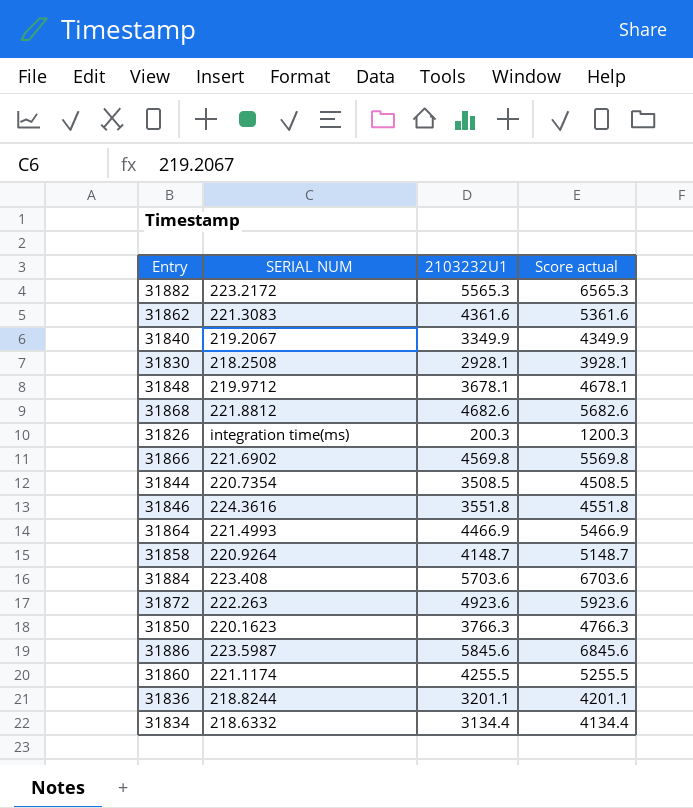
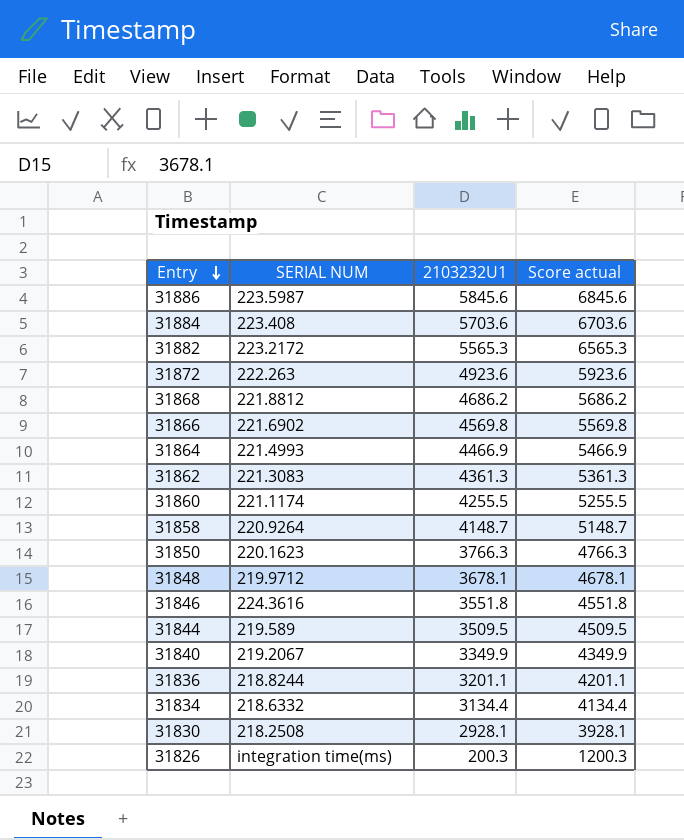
row order: none -> Entry descending
31868 | 2103232U1: 4682.6 -> 4686.2
31868 | Score actual: 5682.6 -> 5686.2
31862 | 2103232U1: 4361.6 -> 4361.3
31862 | Score actual: 5361.6 -> 5361.3
31844 | SERIAL NUM: 220.7354 -> 219.589
31844 | 2103232U1: 3508.5 -> 3509.5
31844 | Score actual: 4508.5 -> 4509.5

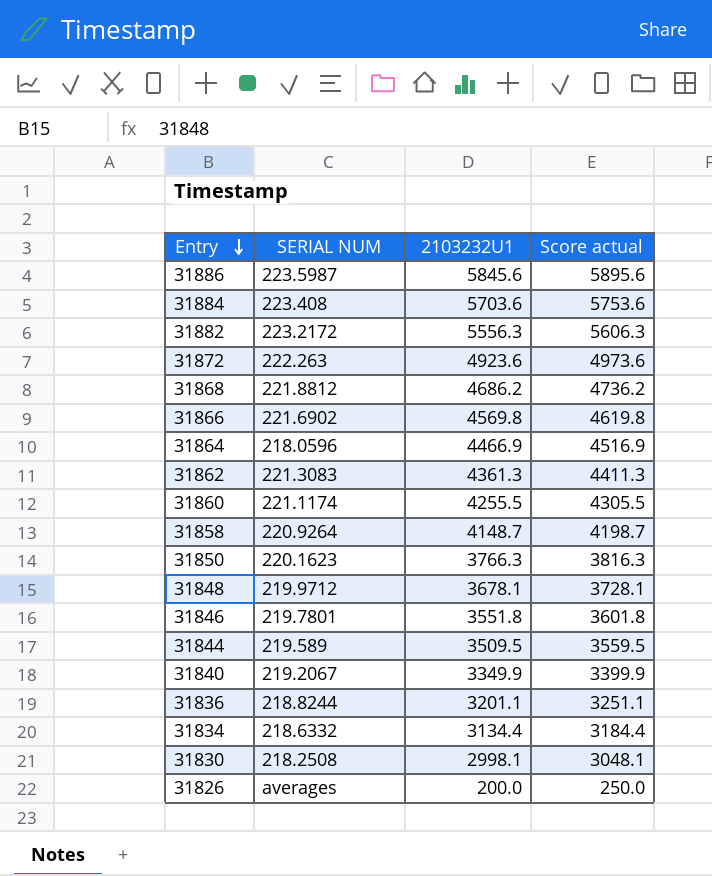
column Score actual | formula: [2103232U1] + 1000 -> [2103232U1] + 50
31882 | 2103232U1: 5565.3 -> 5556.3
31864 | SERIAL NUM: 221.4993 -> 218.0596
31846 | SERIAL NUM: 224.3616 -> 219.7801
31830 | 2103232U1: 2928.1 -> 2998.1
31826 | SERIAL NUM: integration time(ms) -> averages
31826 | 2103232U1: 200.3 -> 200.0

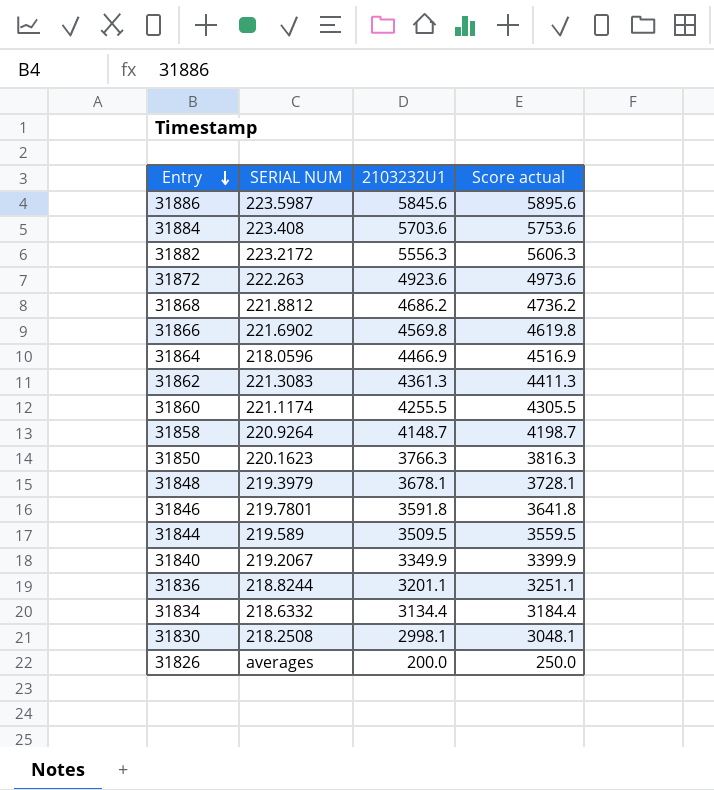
31848 | SERIAL NUM: 219.9712 -> 219.3979
31846 | 2103232U1: 3551.8 -> 3591.8
31846 | Score actual: 3601.8 -> 3641.8

